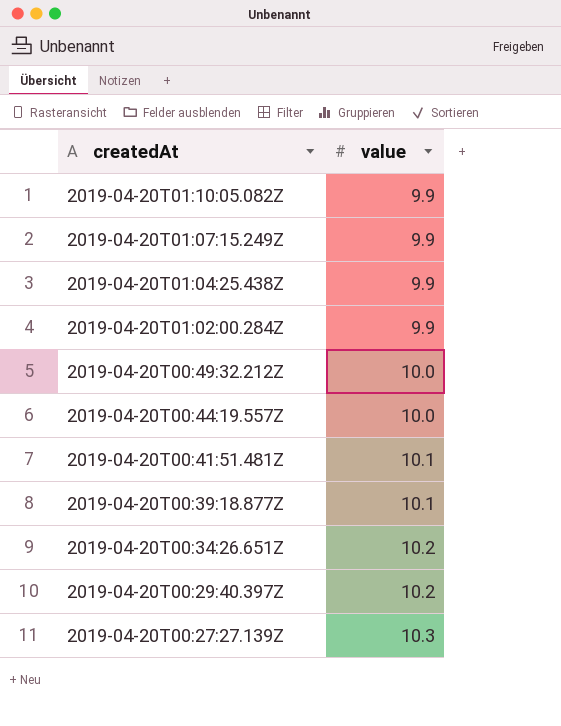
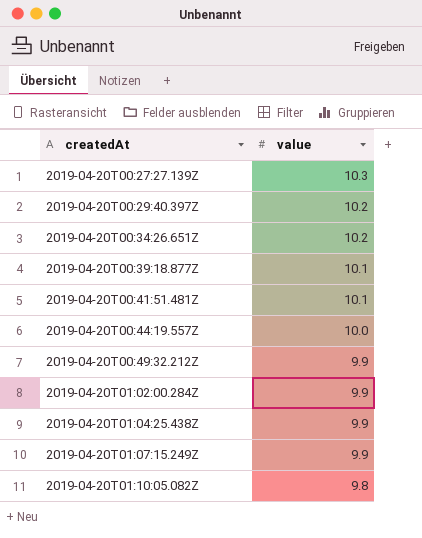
row order: createdAt descending -> createdAt ascending
2019-04-20T00:49:32.212Z | value: 10.0 -> 9.9
2019-04-20T01:10:05.082Z | value: 9.9 -> 9.8

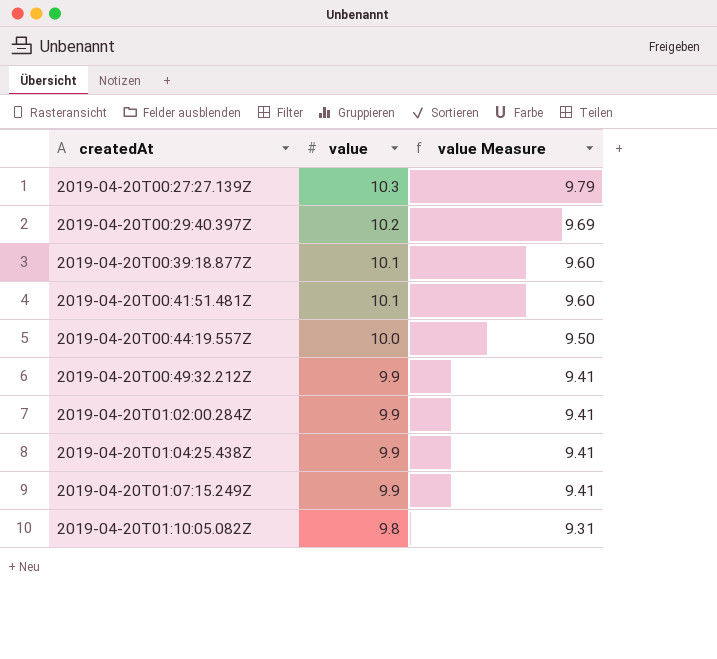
column value Measure | formula: none -> [value] * 0.95
row 2019-04-20T00:34:26.651Z: 10.2 -> none

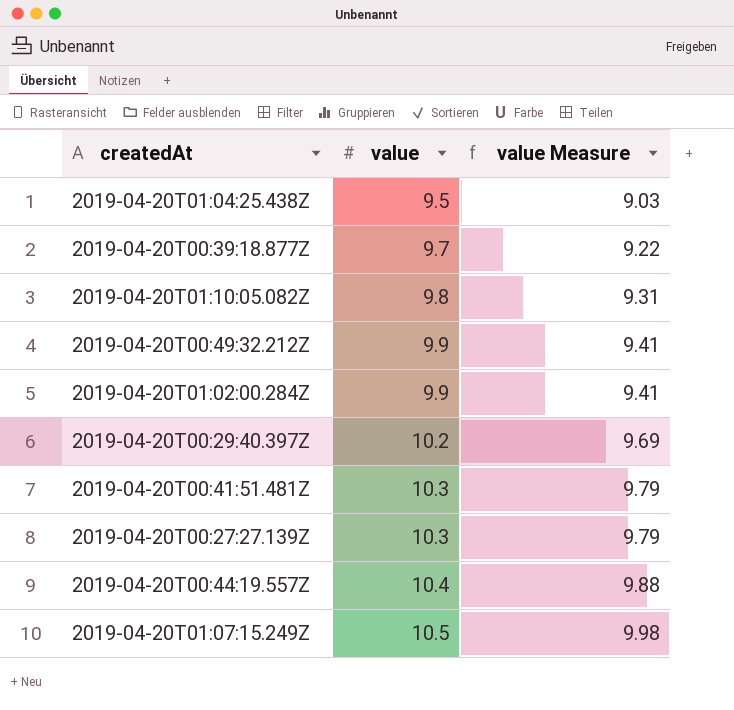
row order: createdAt ascending -> value ascending
2019-04-20T01:04:25.438Z | value: 9.9 -> 9.5
2019-04-20T01:04:25.438Z | value Measure: 9.41 -> 9.03
2019-04-20T00:39:18.877Z | value: 10.1 -> 9.7
2019-04-20T00:39:18.877Z | value Measure: 9.60 -> 9.22
2019-04-20T00:41:51.481Z | value: 10.1 -> 10.3
2019-04-20T00:41:51.481Z | value Measure: 9.60 -> 9.79
2019-04-20T00:44:19.557Z | value: 10.0 -> 10.4
2019-04-20T00:44:19.557Z | value Measure: 9.50 -> 9.88
2019-04-20T01:07:15.249Z | value: 9.9 -> 10.5
2019-04-20T01:07:15.249Z | value Measure: 9.41 -> 9.98

